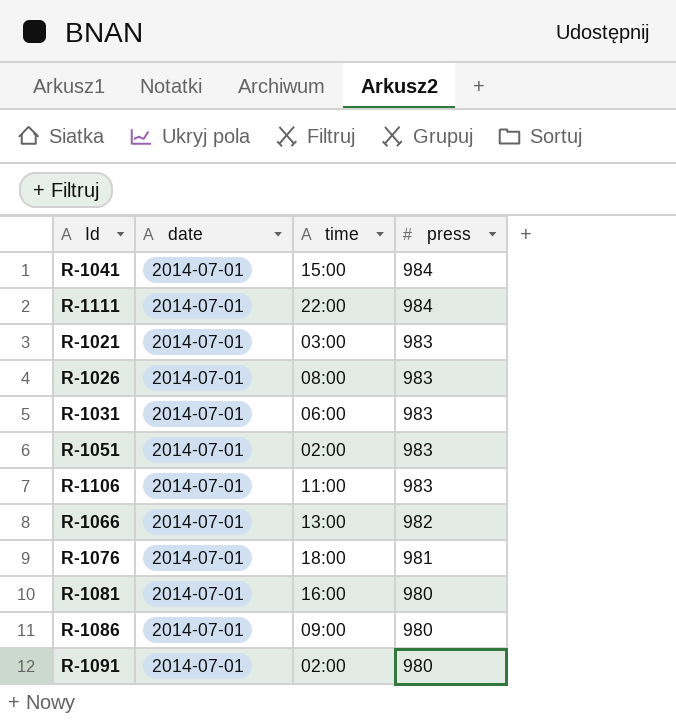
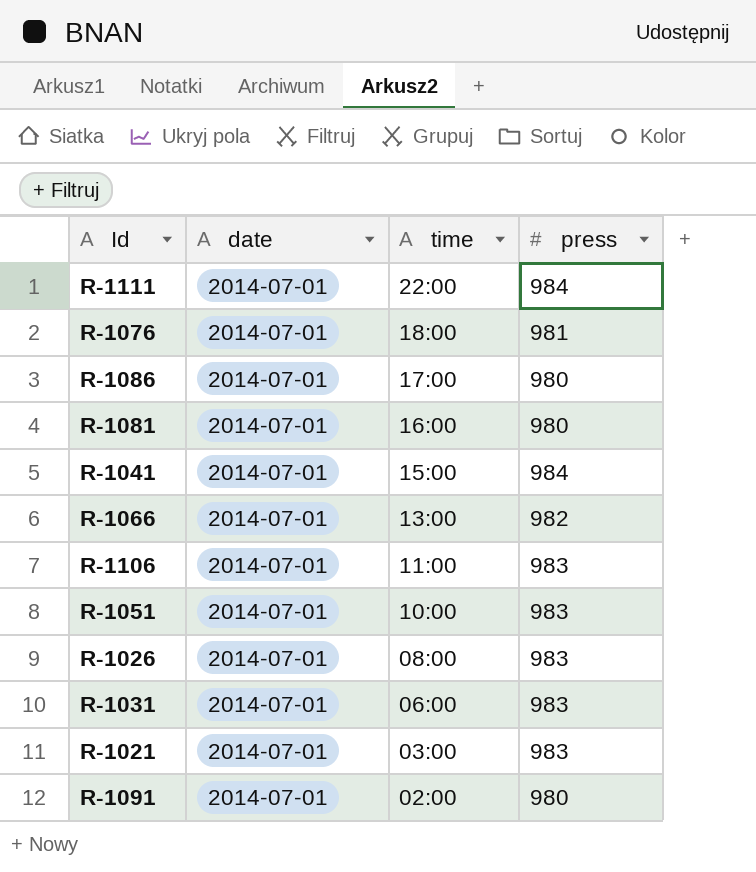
row order: press descending -> time descending
R-1086 | time: 09:00 -> 17:00
R-1051 | time: 02:00 -> 10:00

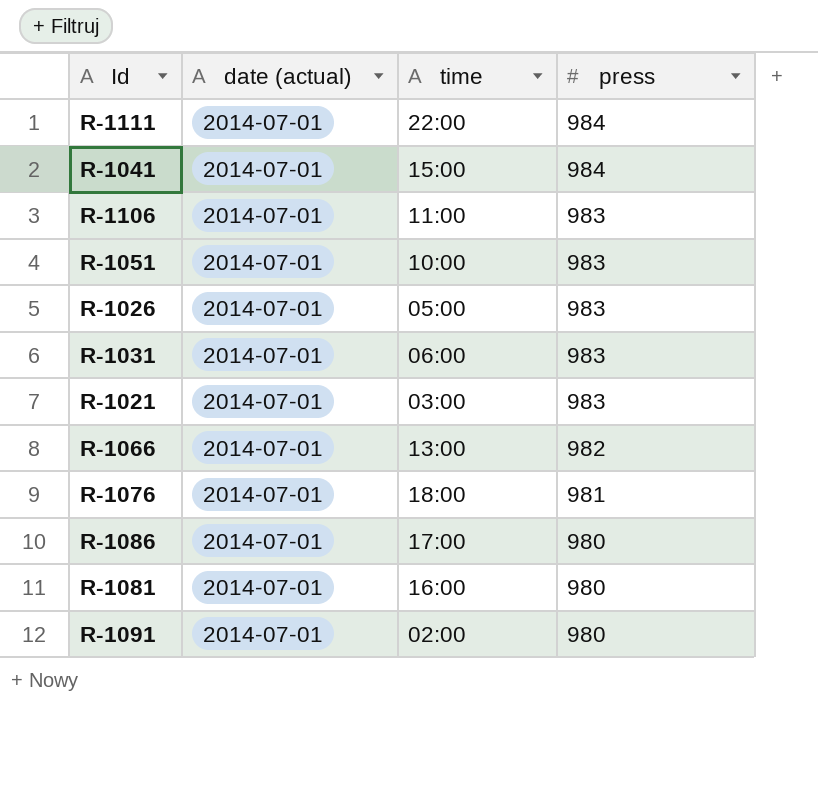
row order: time descending -> press descending
column name: date -> date (actual)
R-1026 | time: 08:00 -> 05:00

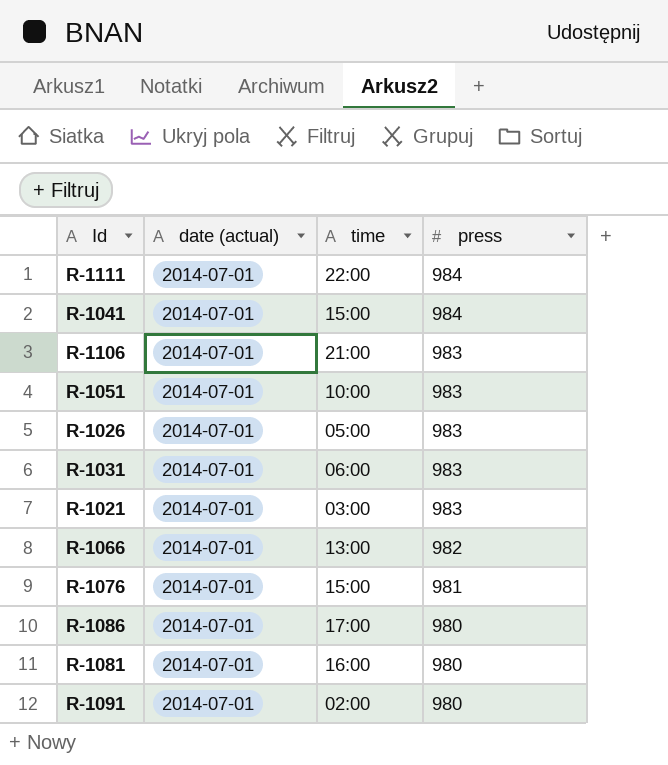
R-1106 | time: 11:00 -> 21:00
R-1076 | time: 18:00 -> 15:00

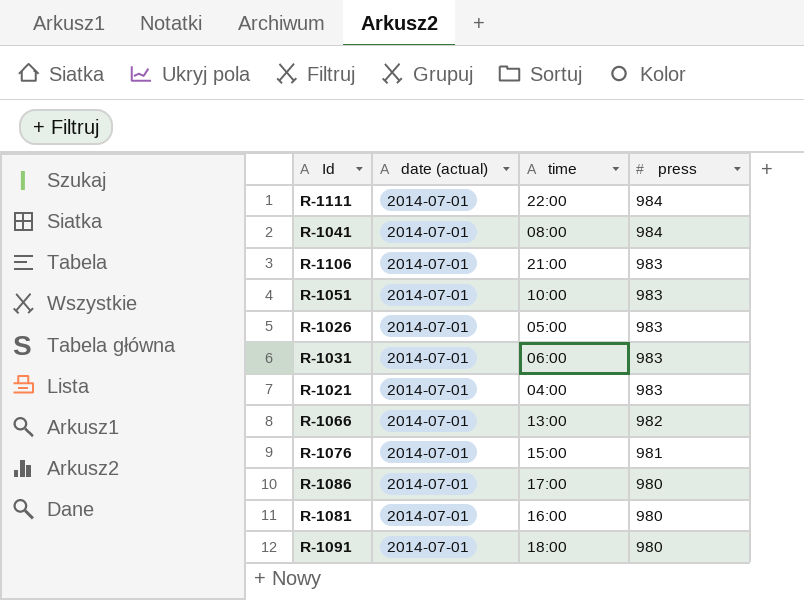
R-1041 | time: 15:00 -> 08:00
R-1021 | time: 03:00 -> 04:00
R-1091 | time: 02:00 -> 18:00

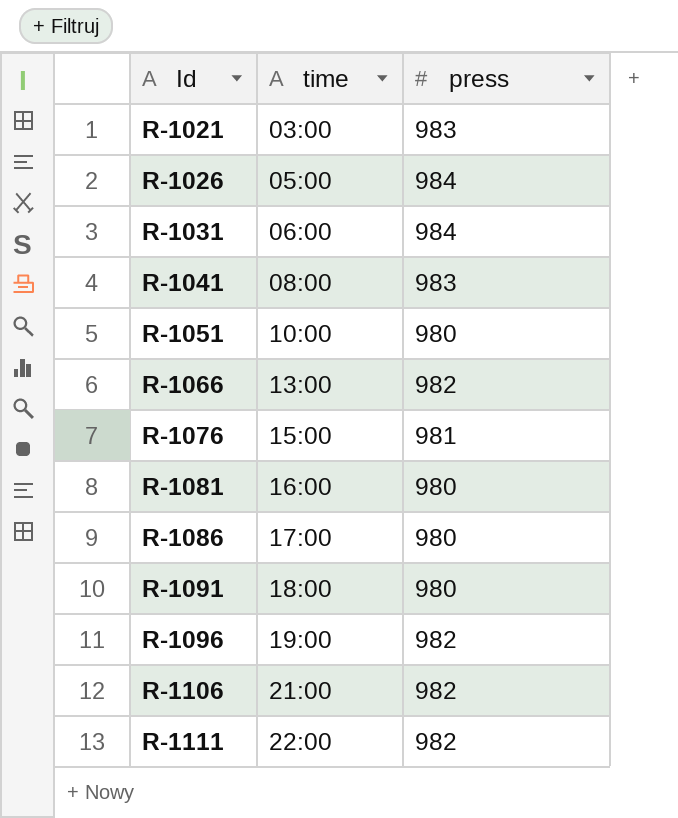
row order: press descending -> Id ascending
column date (actual) | position: 2 -> none
R-1021 | time: 04:00 -> 03:00
R-1026 | press: 983 -> 984
R-1031 | press: 983 -> 984
R-1041 | press: 984 -> 983
R-1051 | press: 983 -> 980
row R-1096: none -> 19:00 | 982
R-1106 | press: 983 -> 982
R-1111 | press: 984 -> 982

